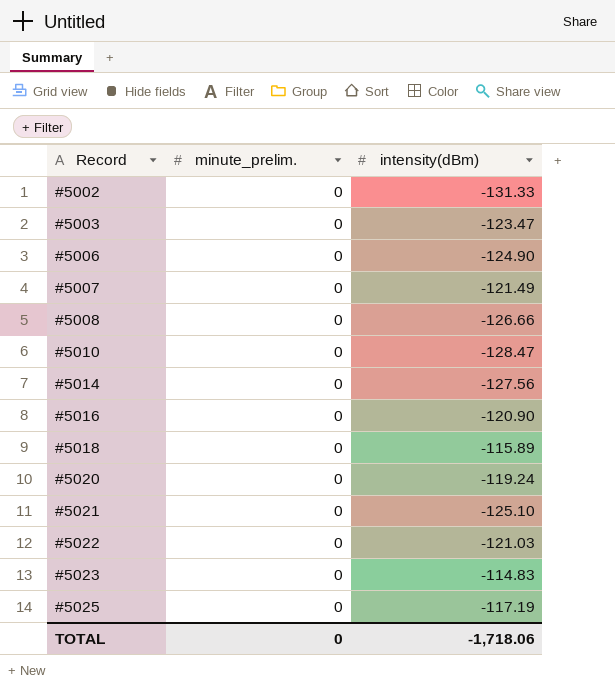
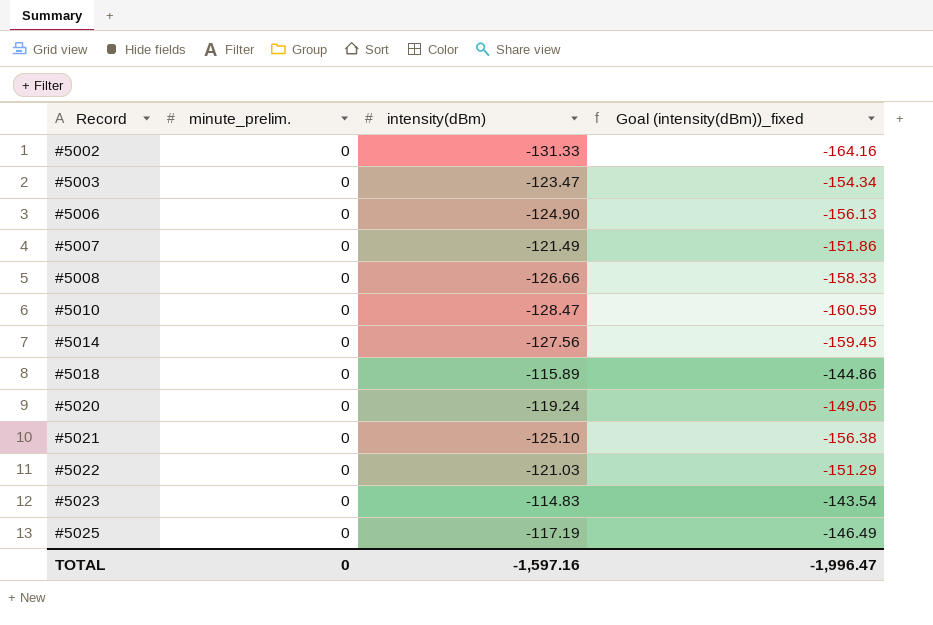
column Goal (intensity(dBm))_fixed | formula: none -> [intensity(dBm)] * 1.25
row #5016: 0 | -120.90 -> none
TOTAL | intensity(dBm): -1,718.06 -> -1,597.16

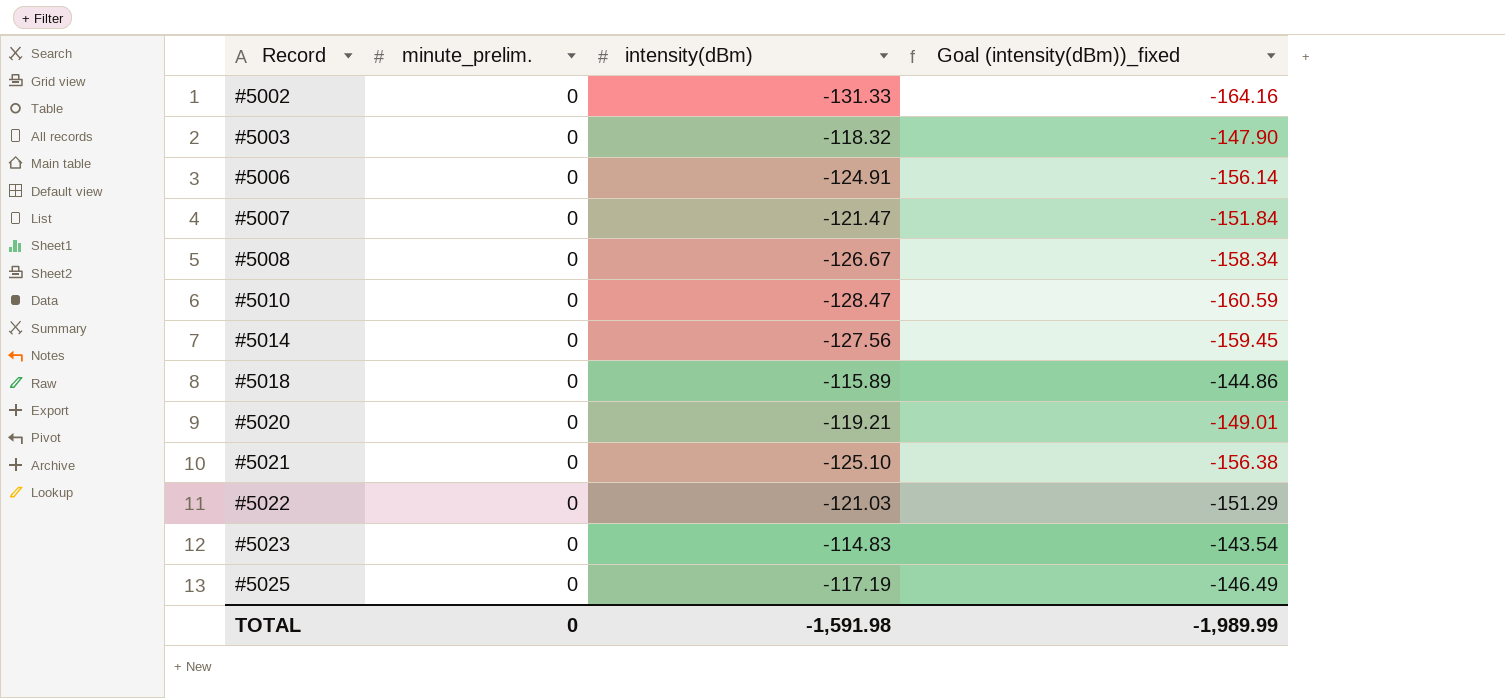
#5003 | intensity(dBm): -123.47 -> -118.32
#5003 | Goal (intensity(dBm))_fixed: -154.34 -> -147.90
#5006 | intensity(dBm): -124.90 -> -124.91
#5006 | Goal (intensity(dBm))_fixed: -156.13 -> -156.14
#5007 | intensity(dBm): -121.49 -> -121.47
#5007 | Goal (intensity(dBm))_fixed: -151.86 -> -151.84
#5008 | intensity(dBm): -126.66 -> -126.67
#5008 | Goal (intensity(dBm))_fixed: -158.33 -> -158.34
#5020 | intensity(dBm): -119.24 -> -119.21
#5020 | Goal (intensity(dBm))_fixed: -149.05 -> -149.01
TOTAL | intensity(dBm): -1,597.16 -> -1,591.98
TOTAL | Goal (intensity(dBm))_fixed: -1,996.47 -> -1,989.99

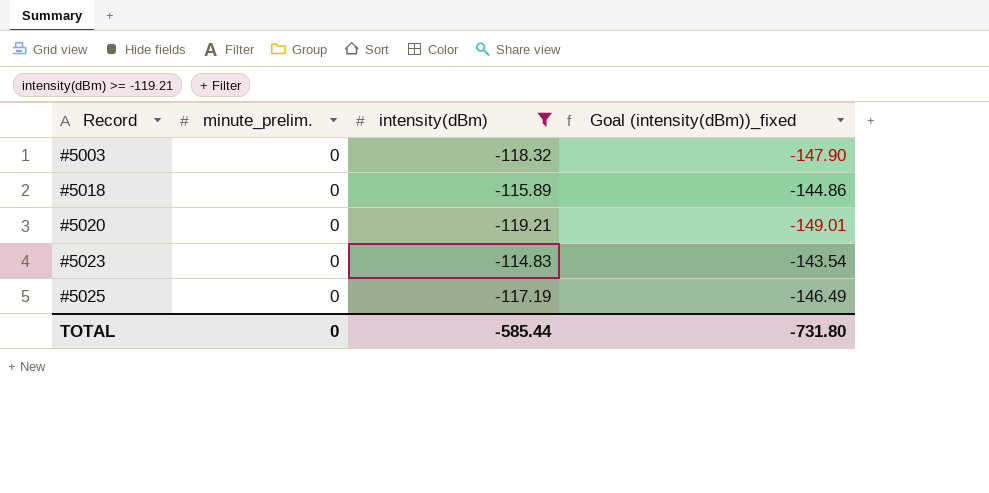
filter: none -> intensity(dBm) >= -119.21
TOTAL | intensity(dBm): -1,591.98 -> -585.44
TOTAL | Goal (intensity(dBm))_fixed: -1,989.99 -> -731.80

